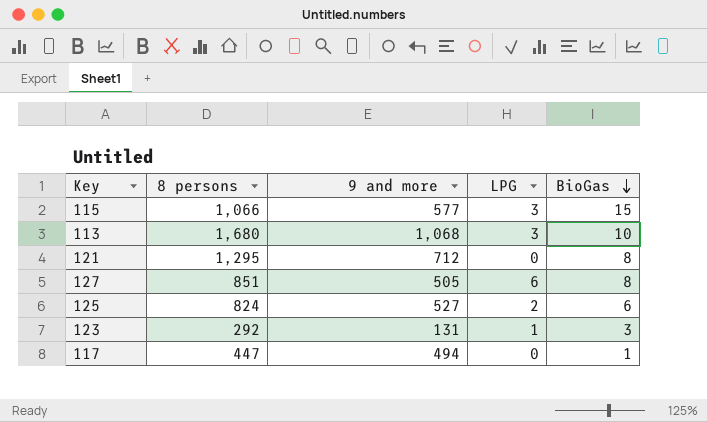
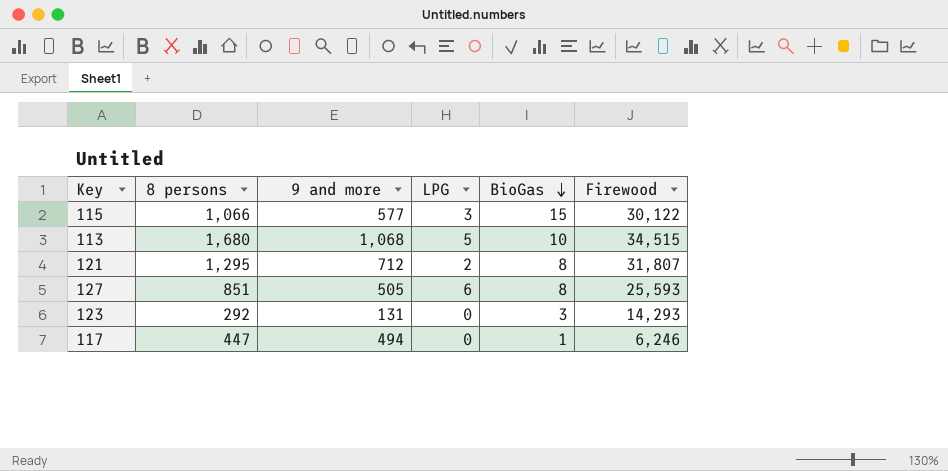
column Firewood | position: none -> 6
row 125: 824 | 527 | 2 | 6 -> none
113 | LPG: 3 -> 5
121 | LPG: 0 -> 2
123 | LPG: 1 -> 0

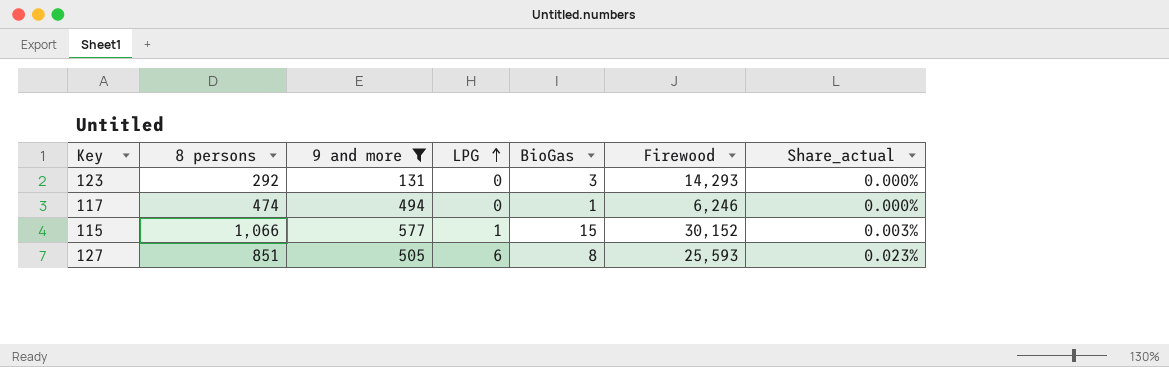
filter: none -> 9 and more <= 577
row order: BioGas descending -> LPG ascending
column Share_actual | formula: none -> [LPG] / [Firewood]
117 | 8 persons: 447 -> 474
115 | LPG: 3 -> 1
115 | Firewood: 30,122 -> 30,152

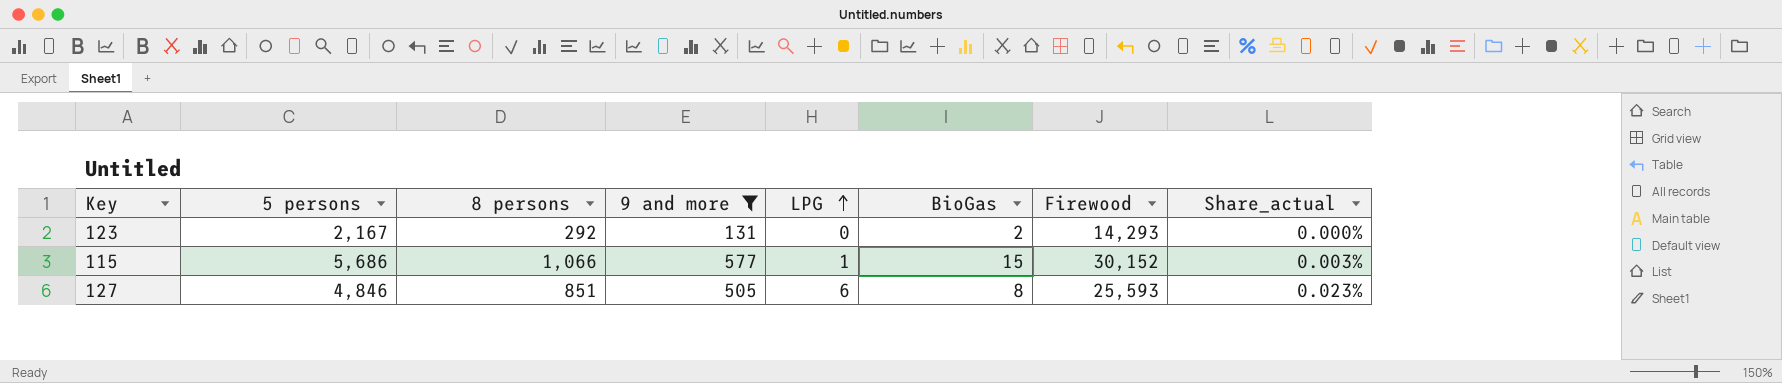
column 5 persons | position: none -> 2
row 117: 474 | 494 | 0 | 1 | 6,246 | 0.000% -> none
123 | BioGas: 3 -> 2

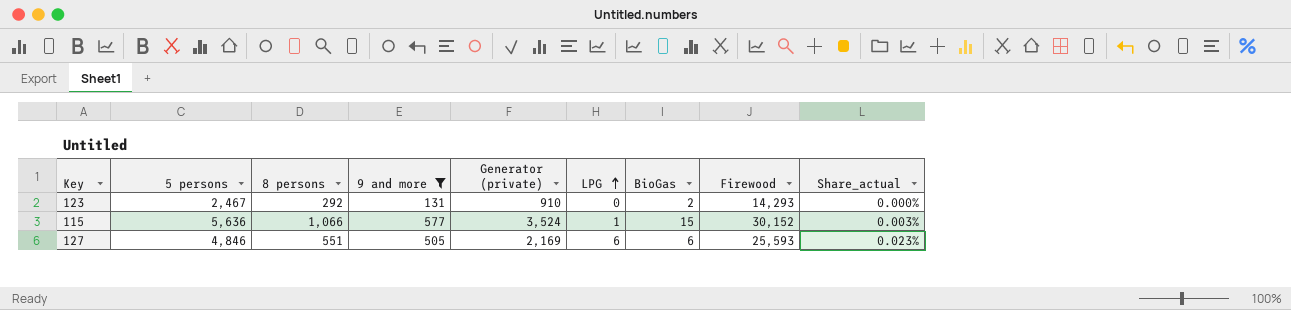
column Generator (private) | position: none -> 5
123 | 5 persons: 2,167 -> 2,467
115 | 5 persons: 5,686 -> 5,636
127 | 8 persons: 851 -> 551
127 | BioGas: 8 -> 6

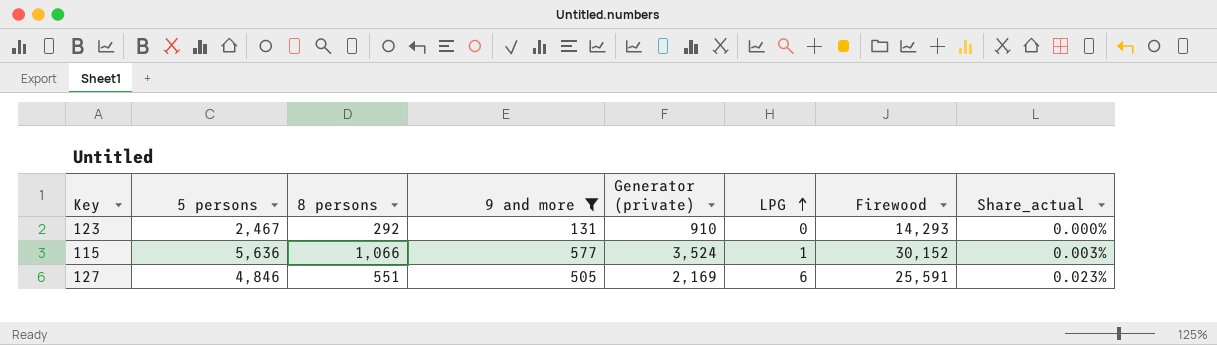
column BioGas | position: 7 -> none
127 | Firewood: 25,593 -> 25,591

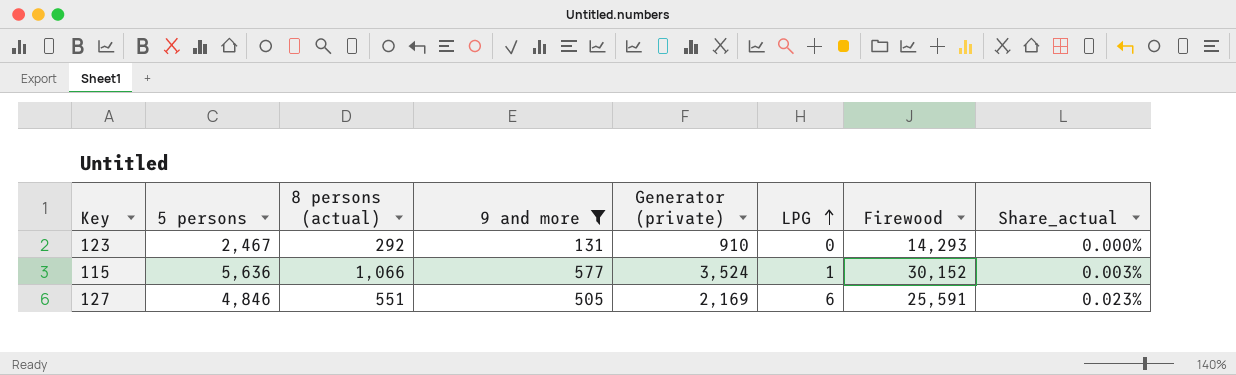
column name: 8 persons -> 8 persons (actual)

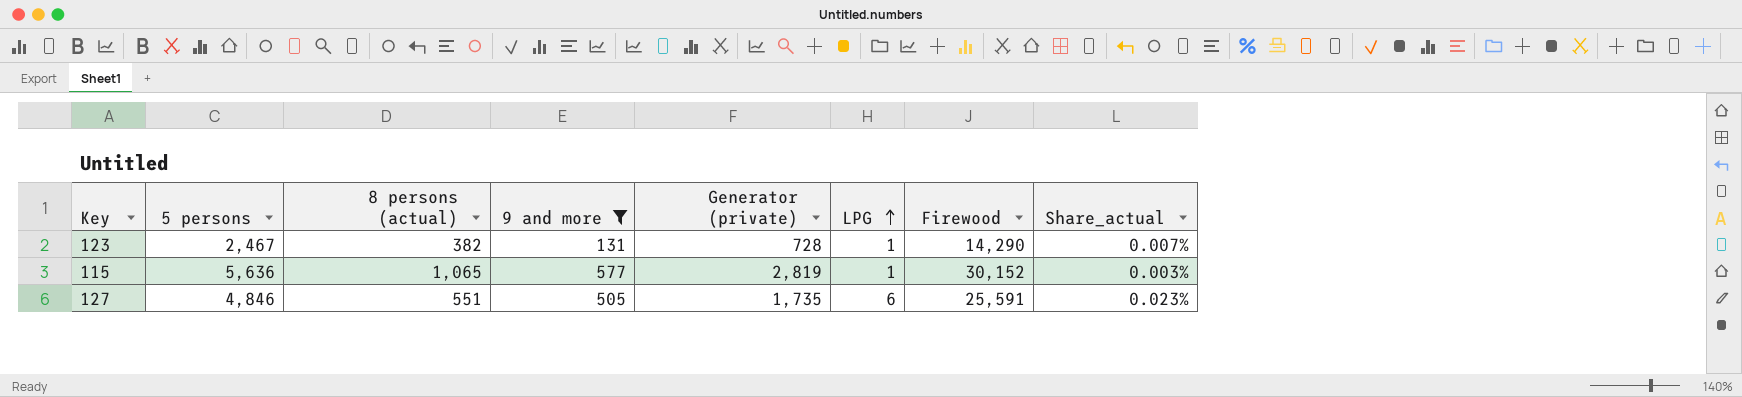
123 | 8 persons (actual): 292 -> 382
123 | Generator (private): 910 -> 728
123 | LPG: 0 -> 1
123 | Firewood: 14,293 -> 14,290
123 | Share_actual: 0.000% -> 0.007%
115 | 8 persons (actual): 1,066 -> 1,065
115 | Generator (private): 3,524 -> 2,819
127 | Generator (private): 2,169 -> 1,735

